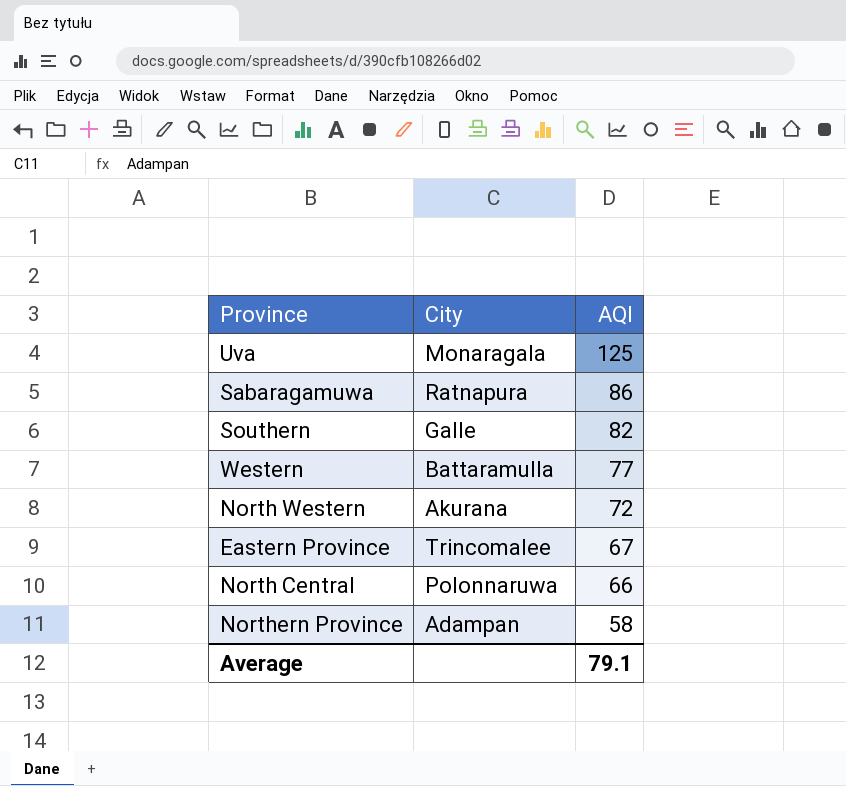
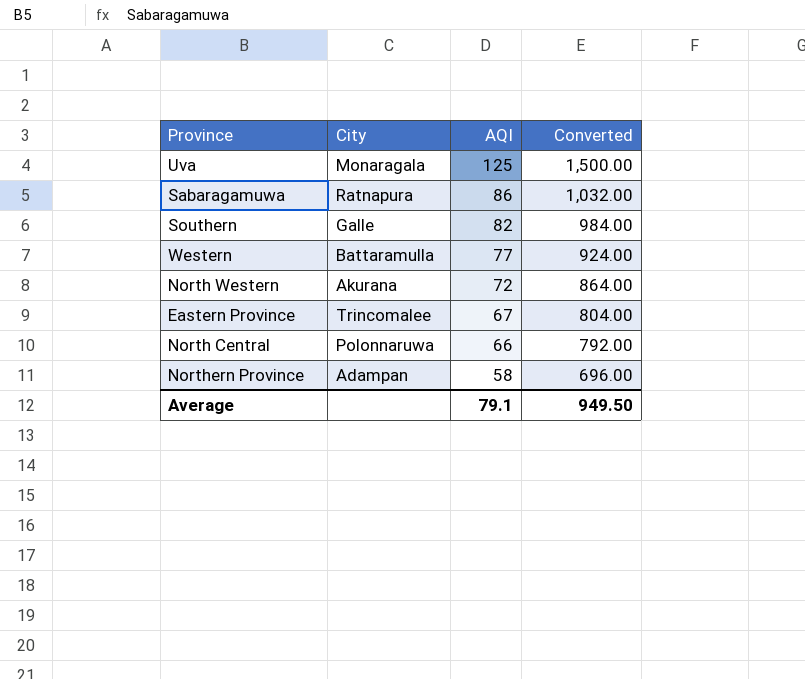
column Converted | formula: none -> [AQI] * 12

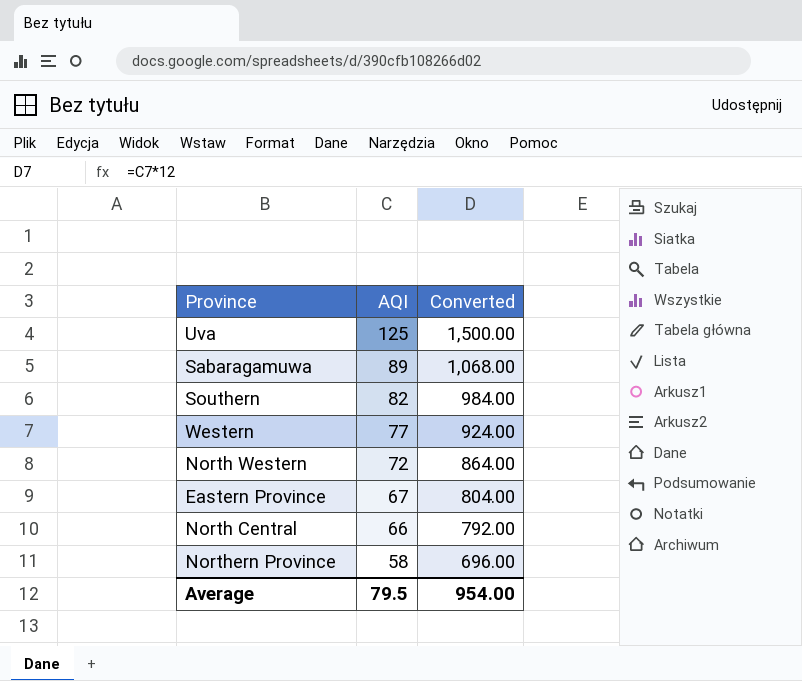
column City | position: 2 -> none
Sabaragamuwa | AQI: 86 -> 89
Sabaragamuwa | Converted: 1,032.00 -> 1,068.00
Average | AQI: 79.1 -> 79.5
Average | Converted: 949.50 -> 954.00

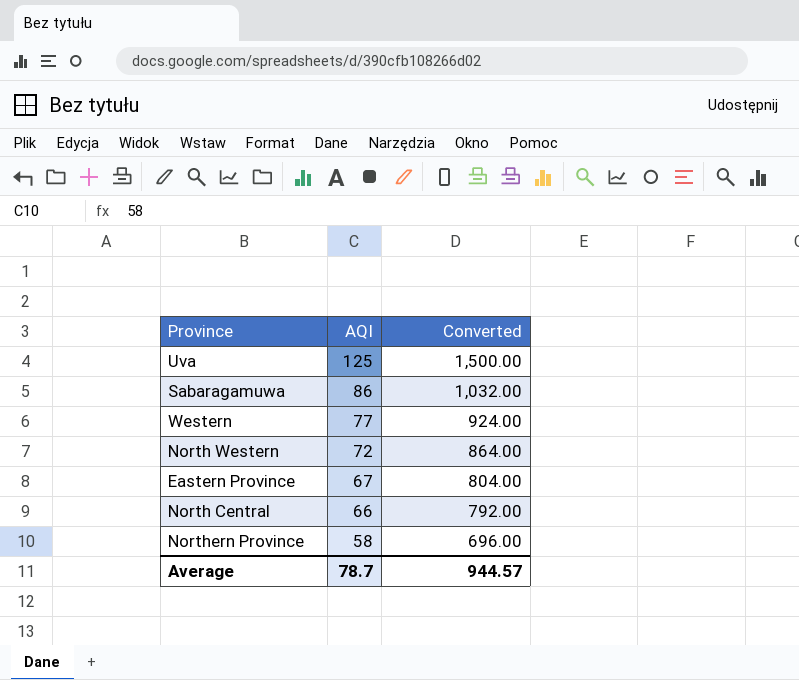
row Southern: 82 | 984.00 -> none
Sabaragamuwa | AQI: 89 -> 86
Sabaragamuwa | Converted: 1,068.00 -> 1,032.00
Average | AQI: 79.5 -> 78.7
Average | Converted: 954.00 -> 944.57

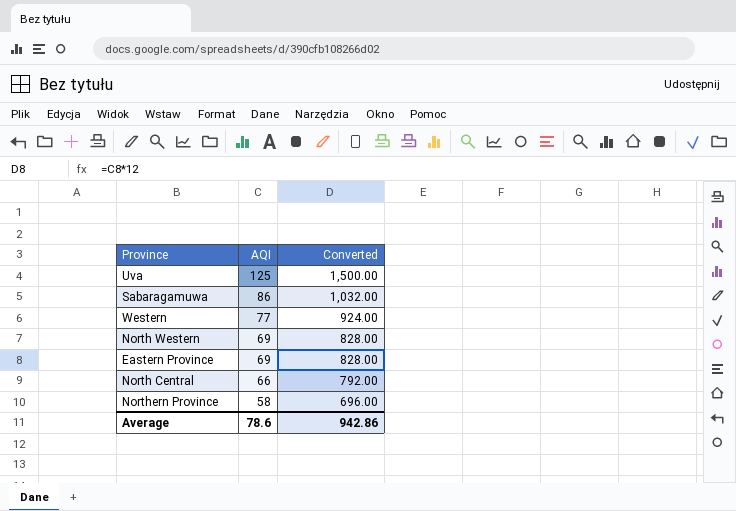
North Western | AQI: 72 -> 69
North Western | Converted: 864.00 -> 828.00
Eastern Province | AQI: 67 -> 69
Eastern Province | Converted: 804.00 -> 828.00
Average | AQI: 78.7 -> 78.6
Average | Converted: 944.57 -> 942.86

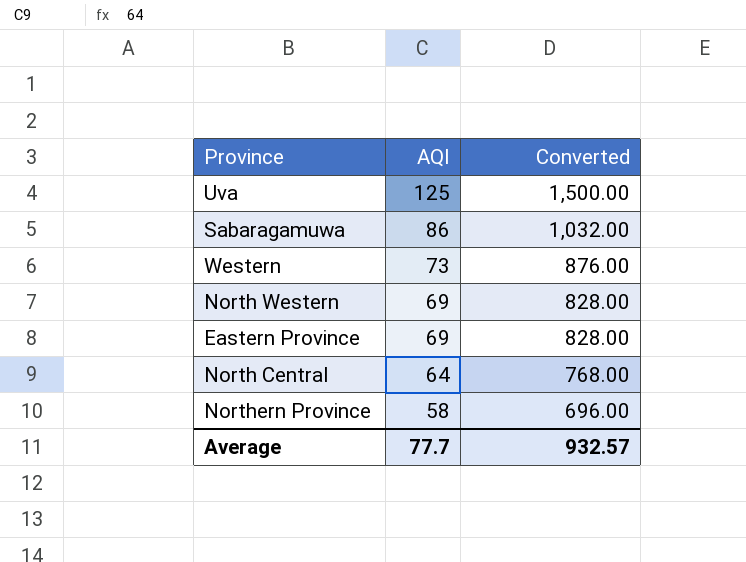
Western | AQI: 77 -> 73
Western | Converted: 924.00 -> 876.00
North Central | AQI: 66 -> 64
North Central | Converted: 792.00 -> 768.00
Average | AQI: 78.6 -> 77.7
Average | Converted: 942.86 -> 932.57

